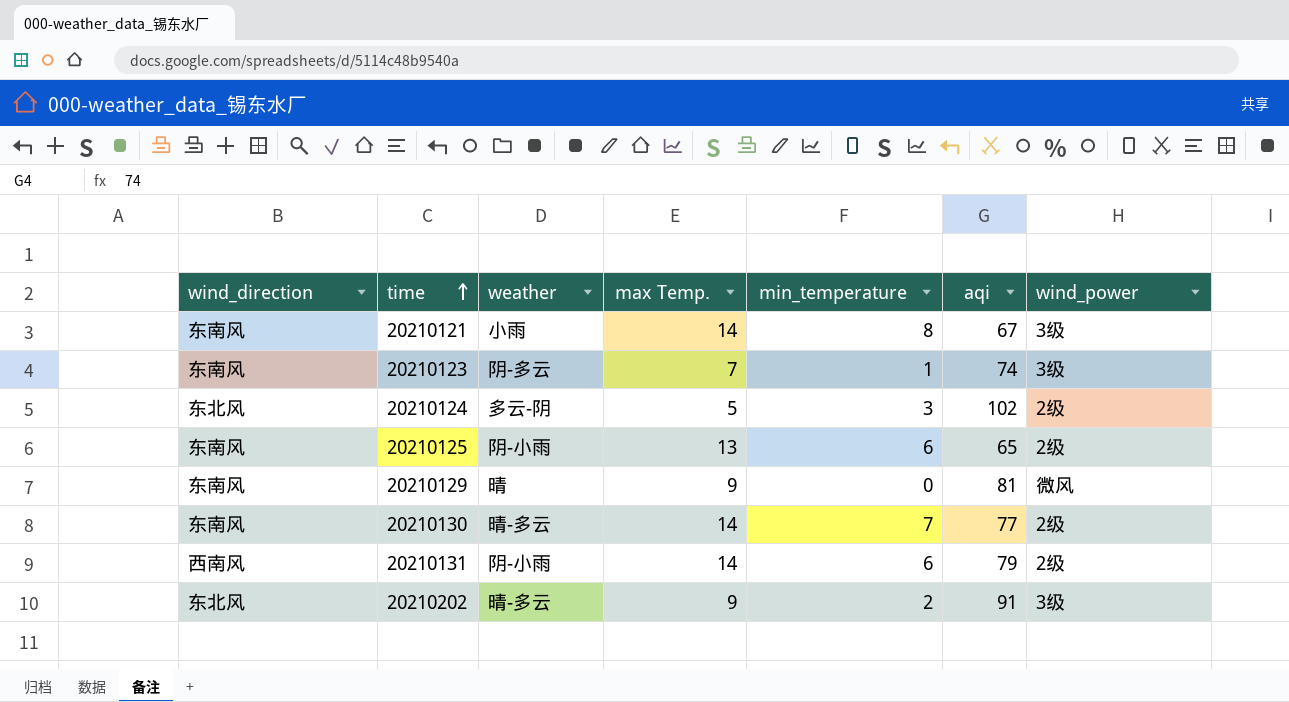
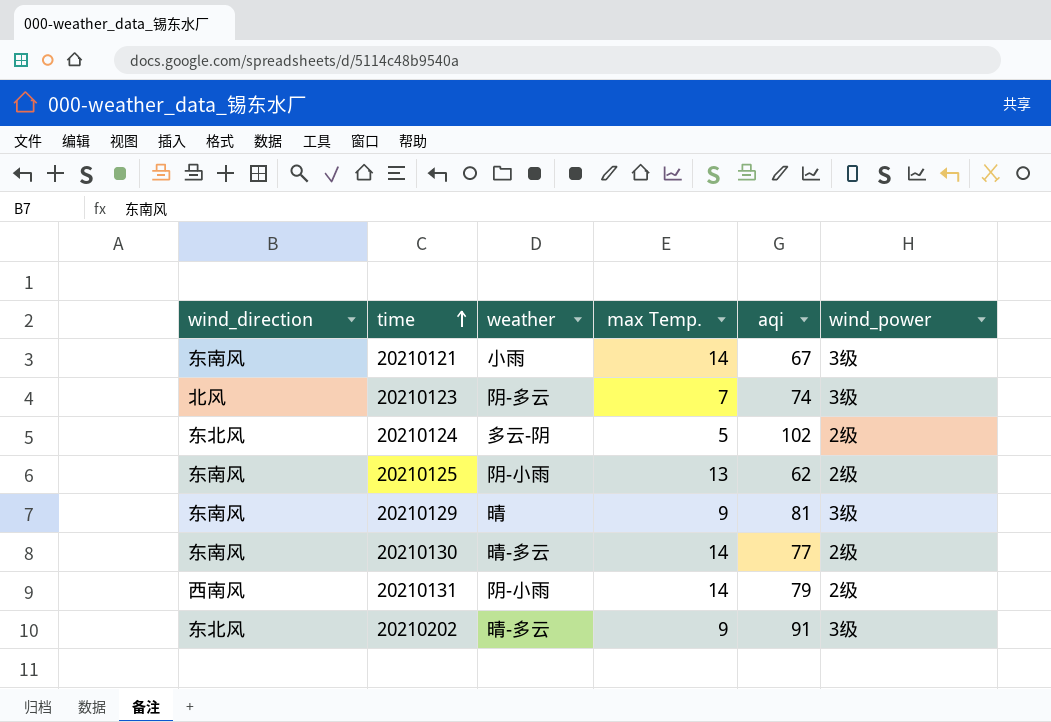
column min_temperature | position: 5 -> none
20210123 | wind_direction: 东南风 -> 北风
20210125 | aqi: 65 -> 62
20210129 | wind_power: 微风 -> 3级

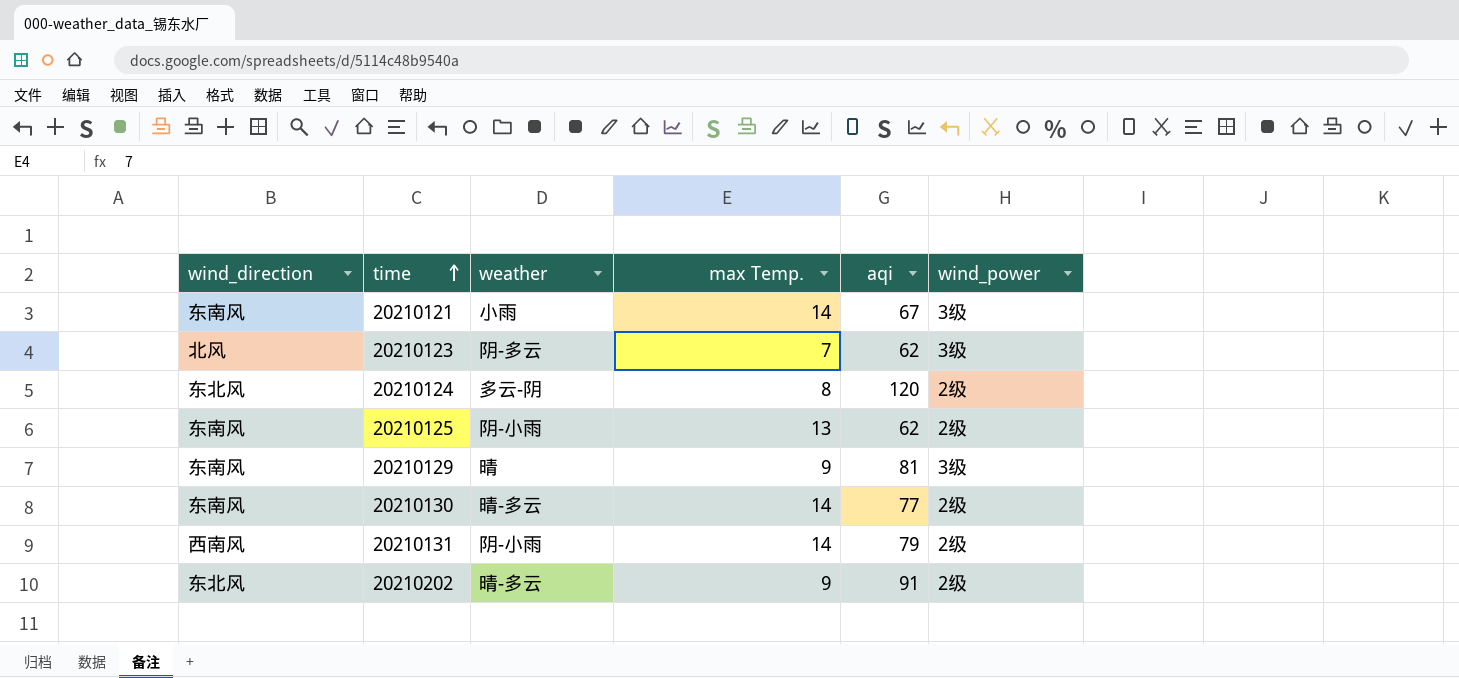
20210123 | aqi: 74 -> 62
20210124 | max Temp.: 5 -> 8
20210124 | aqi: 102 -> 120
20210202 | wind_power: 3级 -> 2级

